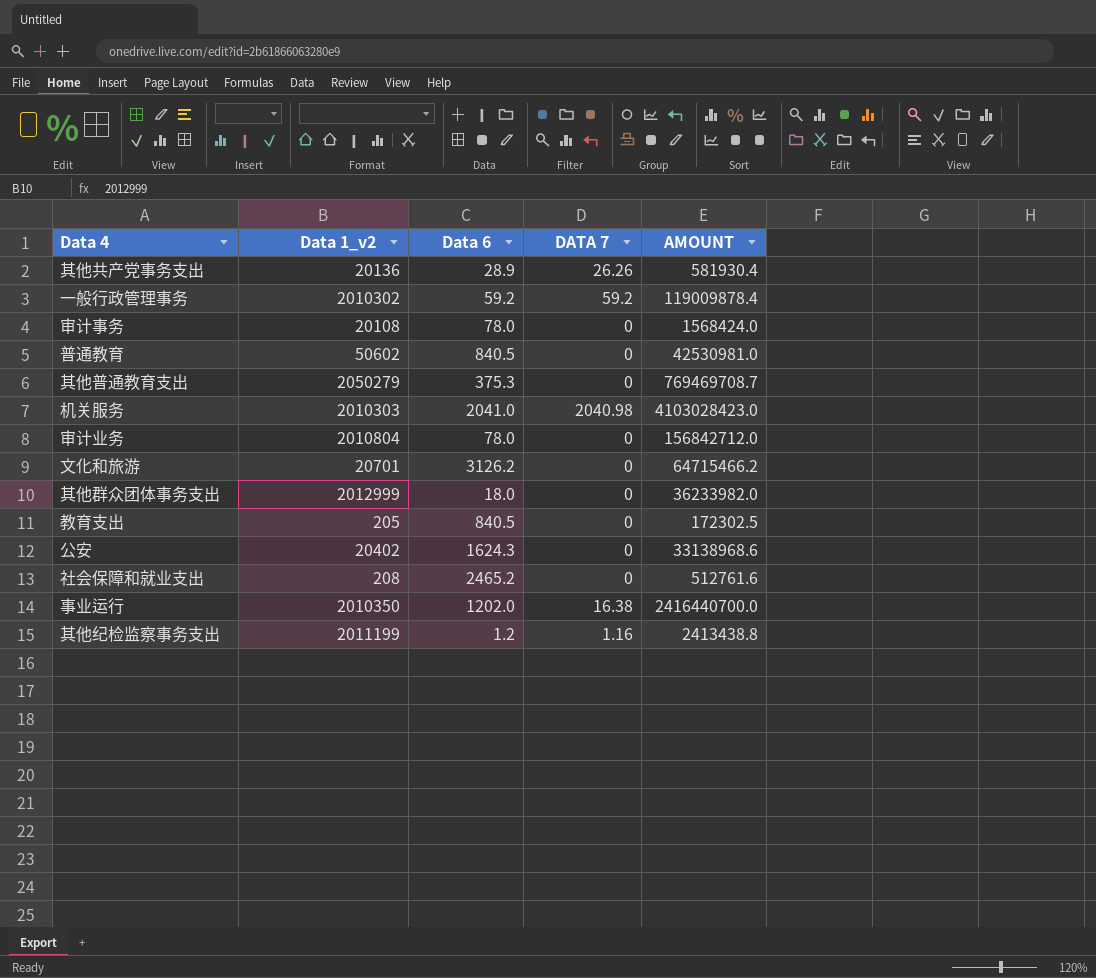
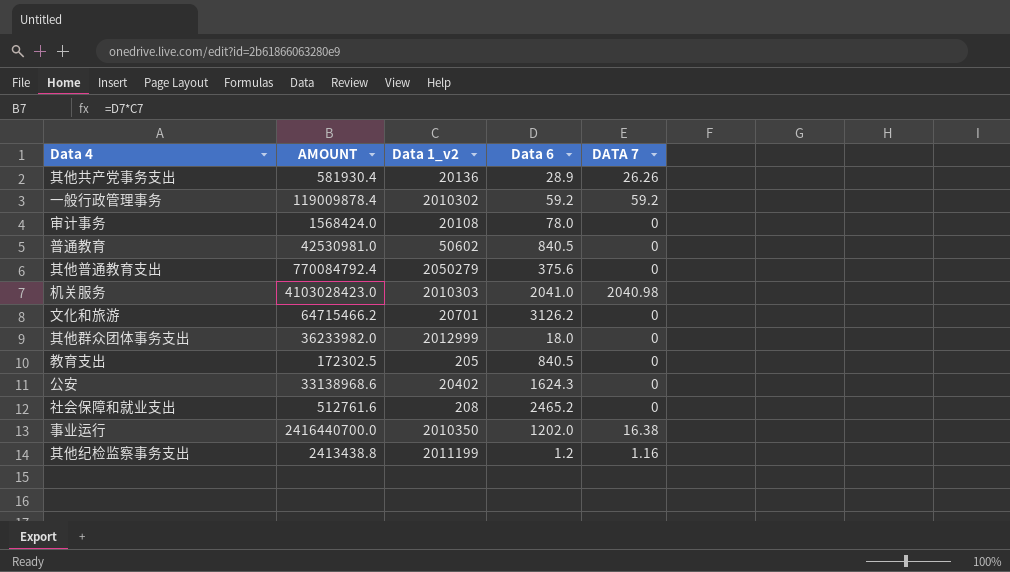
column AMOUNT | position: 5 -> 2
row 审计业务: 2010804 | 78.0 | 0 | 156842712.0 -> none
其他普通教育支出 | AMOUNT: 769469708.7 -> 770084792.4
其他普通教育支出 | Data 6: 375.3 -> 375.6

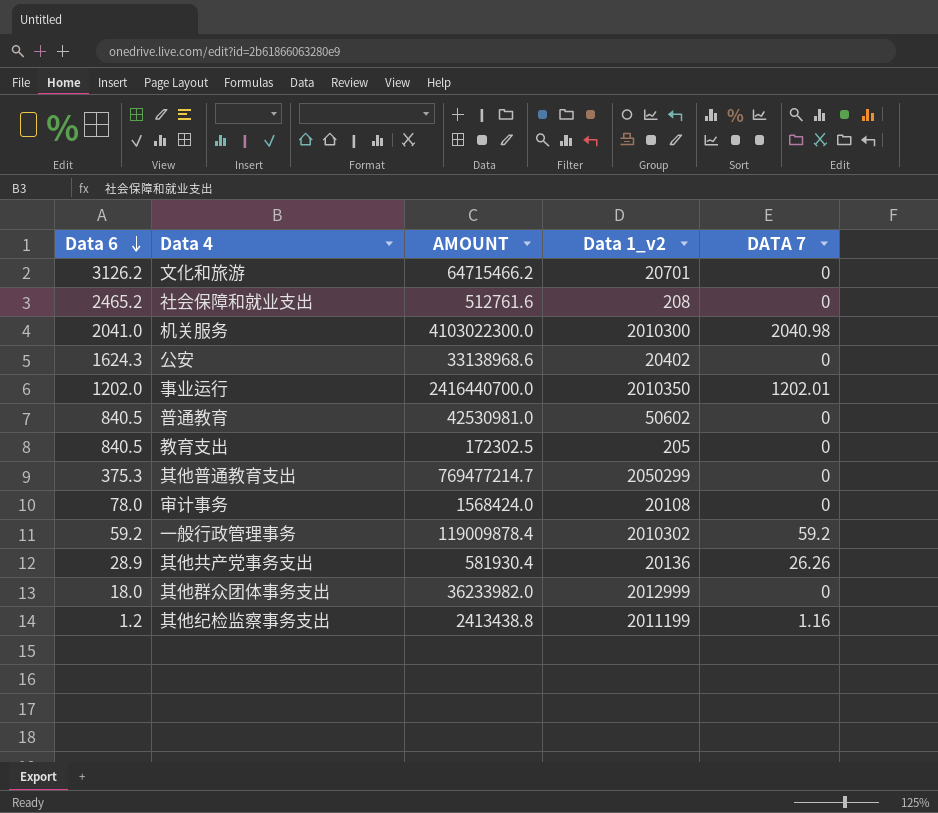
row order: none -> Data 6 descending
column Data 6 | position: 4 -> 1
机关服务 | AMOUNT: 4103028423.0 -> 4103022300.0
机关服务 | Data 1_v2: 2010303 -> 2010300
事业运行 | DATA 7: 16.38 -> 1202.01
其他普通教育支出 | Data 6: 375.6 -> 375.3
其他普通教育支出 | AMOUNT: 770084792.4 -> 769477214.7
其他普通教育支出 | Data 1_v2: 2050279 -> 2050299

